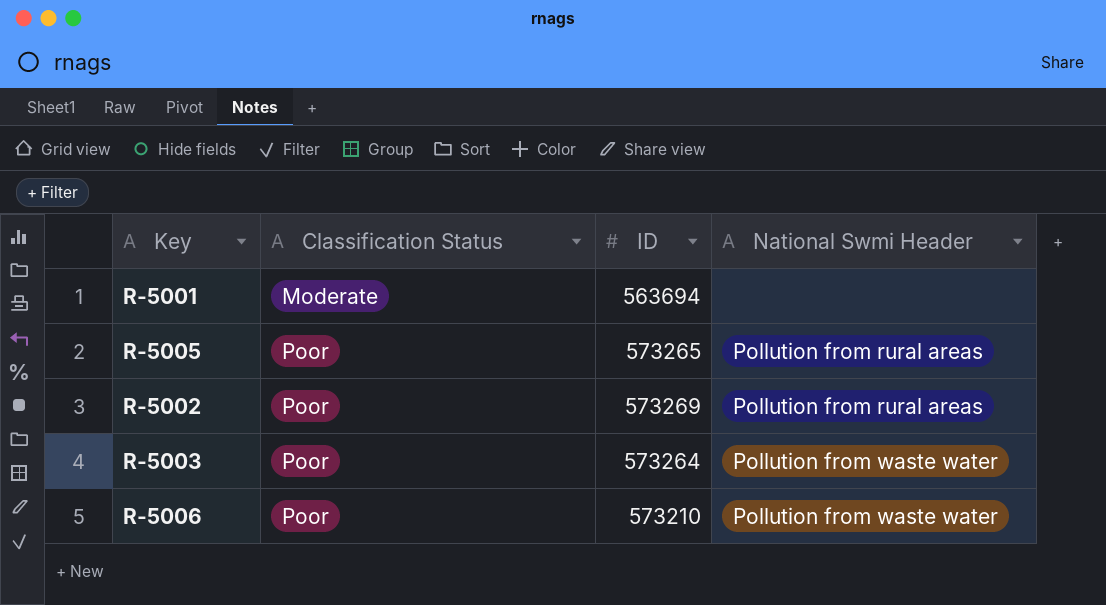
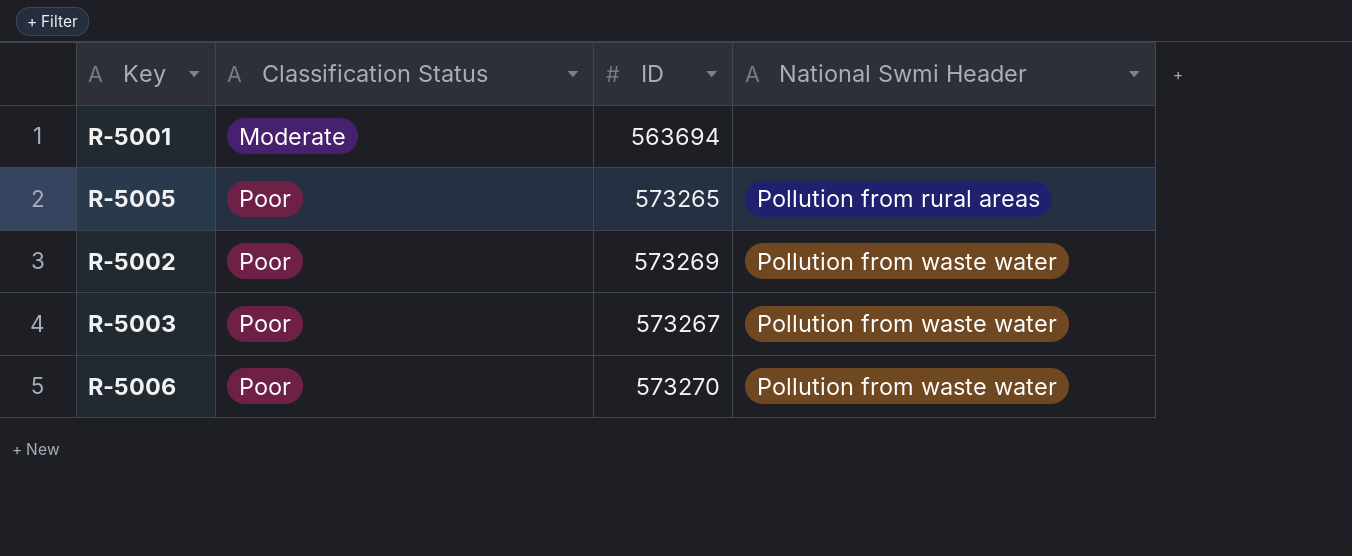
R-5002 | National Swmi Header: Pollution from rural areas -> Pollution from waste water
R-5003 | ID: 573264 -> 573267
R-5006 | ID: 573210 -> 573270

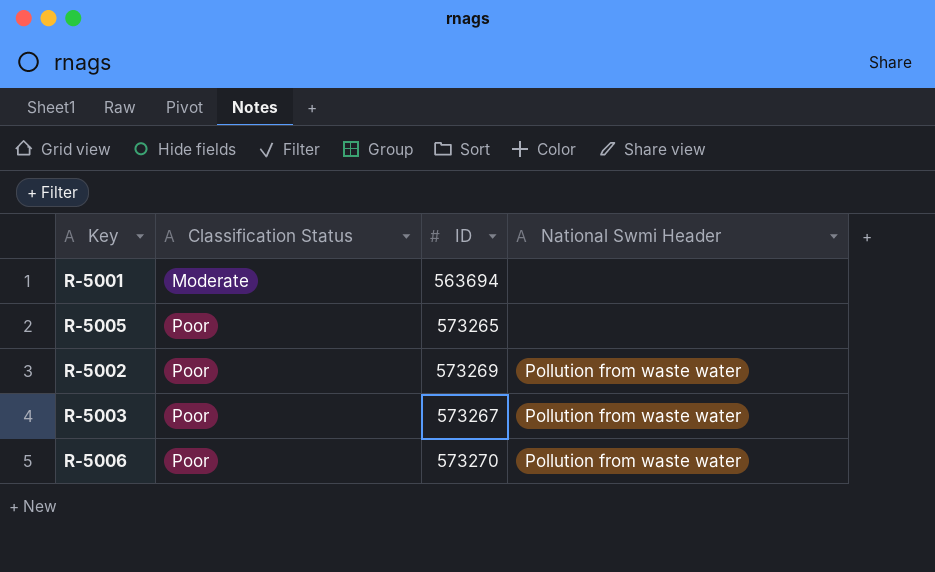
R-5005 | National Swmi Header: Pollution from rural areas -> none

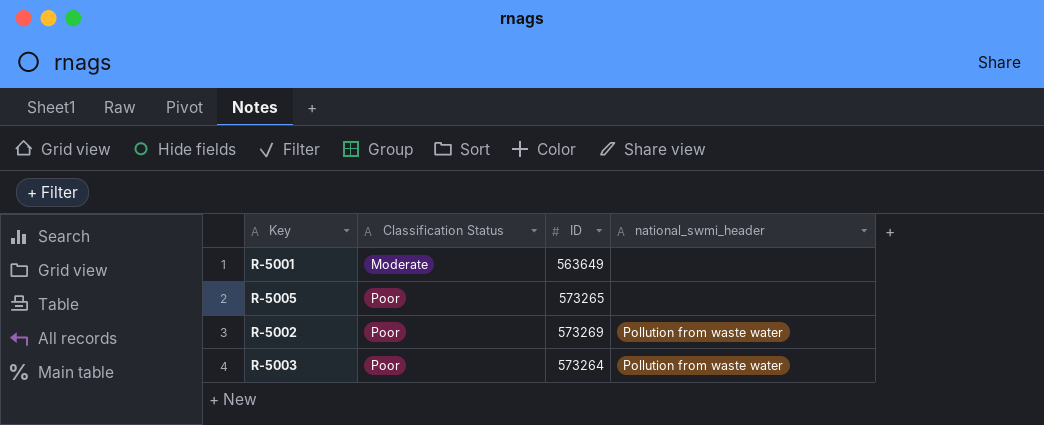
column name: National Swmi Header -> national_swmi_header
row R-5006: Poor | 573270 | Pollution from waste water -> none
R-5001 | ID: 563694 -> 563649
R-5003 | ID: 573267 -> 573264

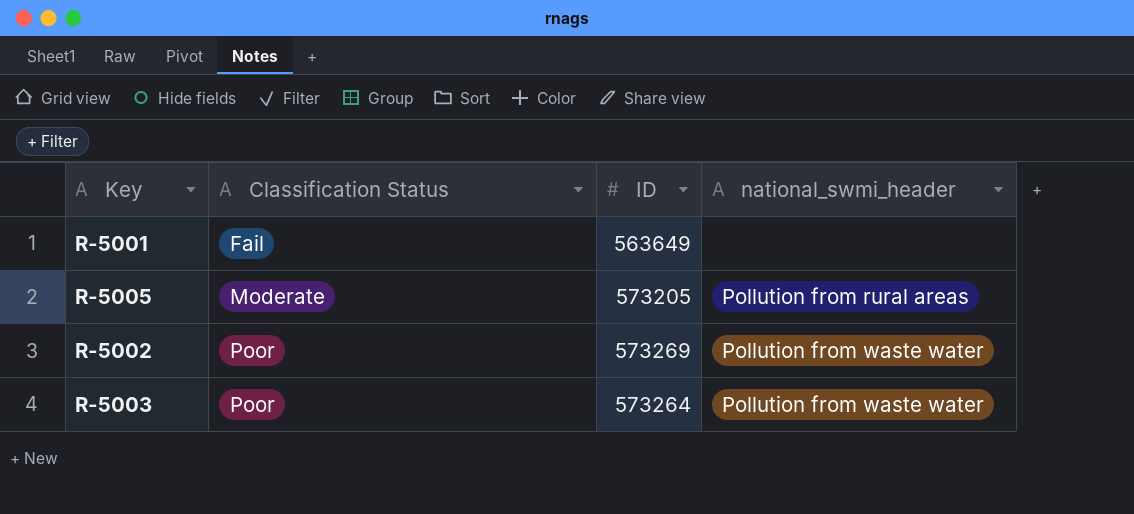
R-5001 | Classification Status: Moderate -> Fail
R-5005 | Classification Status: Poor -> Moderate
R-5005 | ID: 573265 -> 573205
R-5005 | national_swmi_header: none -> Pollution from rural areas

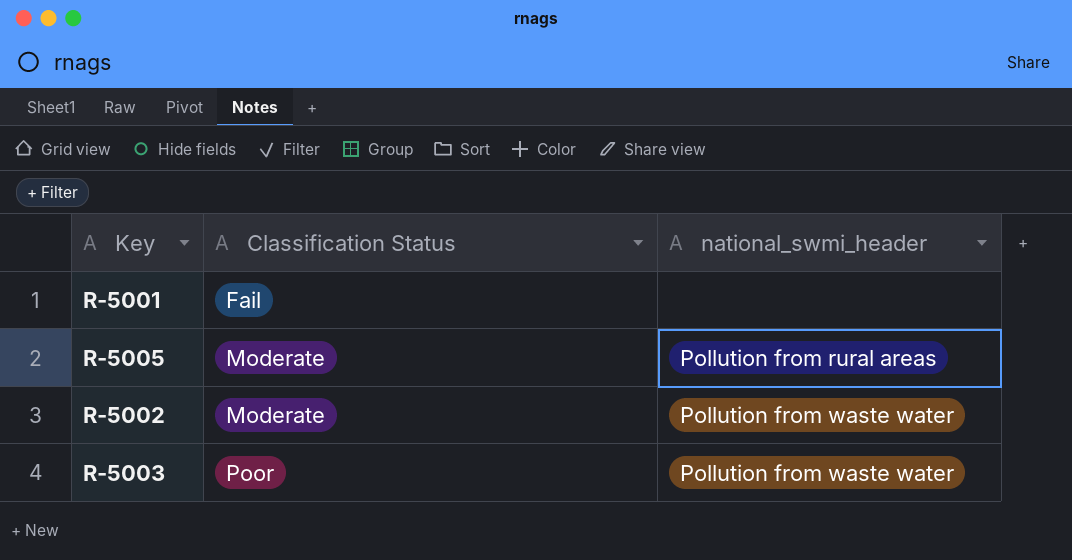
column ID | position: 3 -> none
R-5002 | Classification Status: Poor -> Moderate

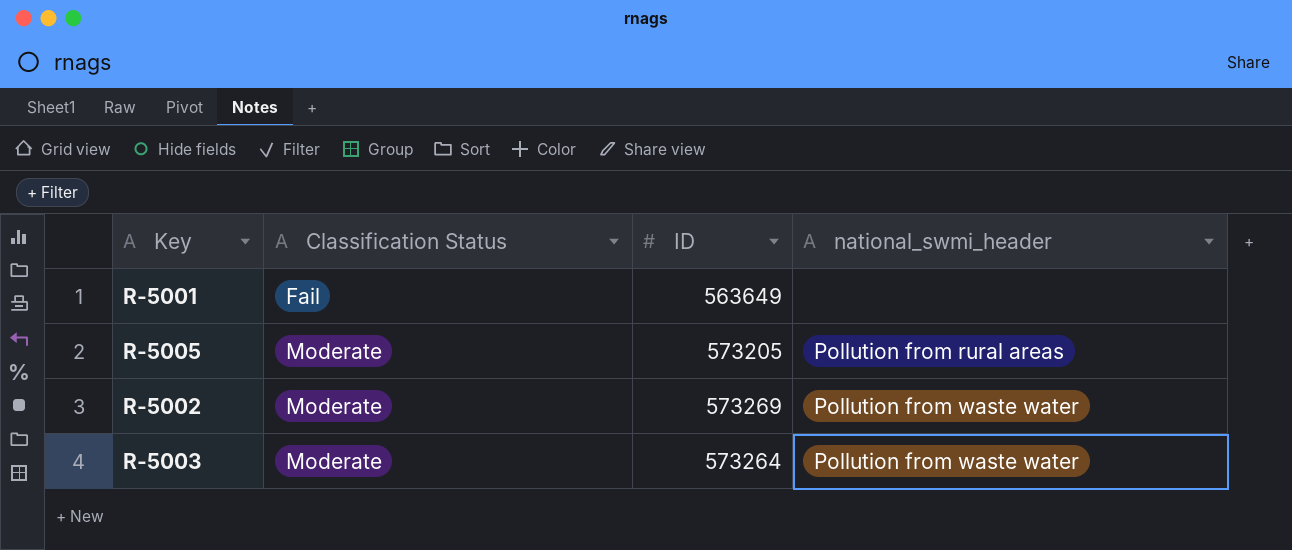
column ID | position: none -> 3
R-5003 | Classification Status: Poor -> Moderate

